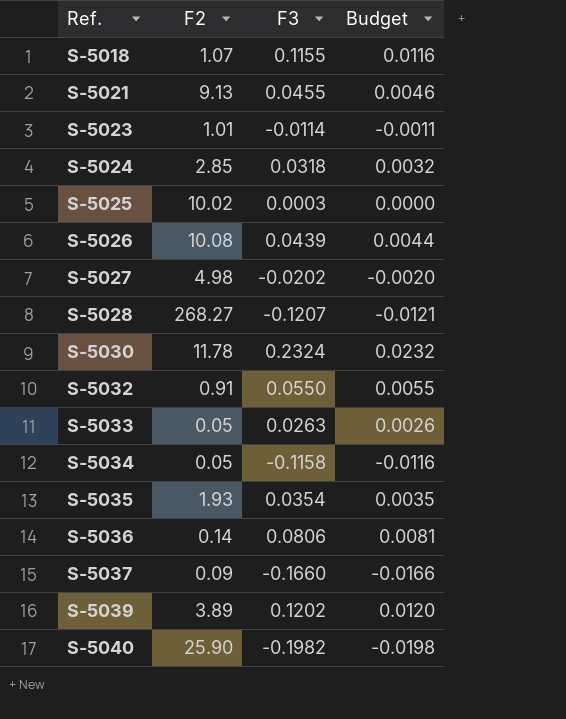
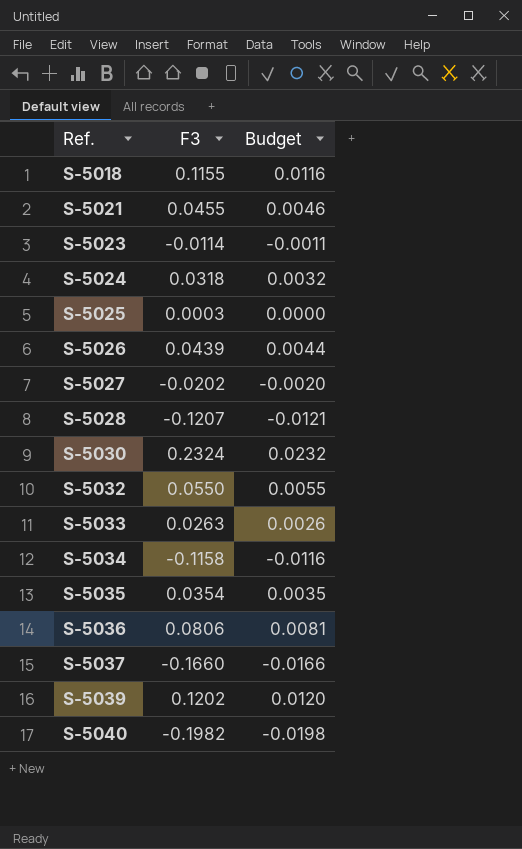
column F2 | position: 2 -> none

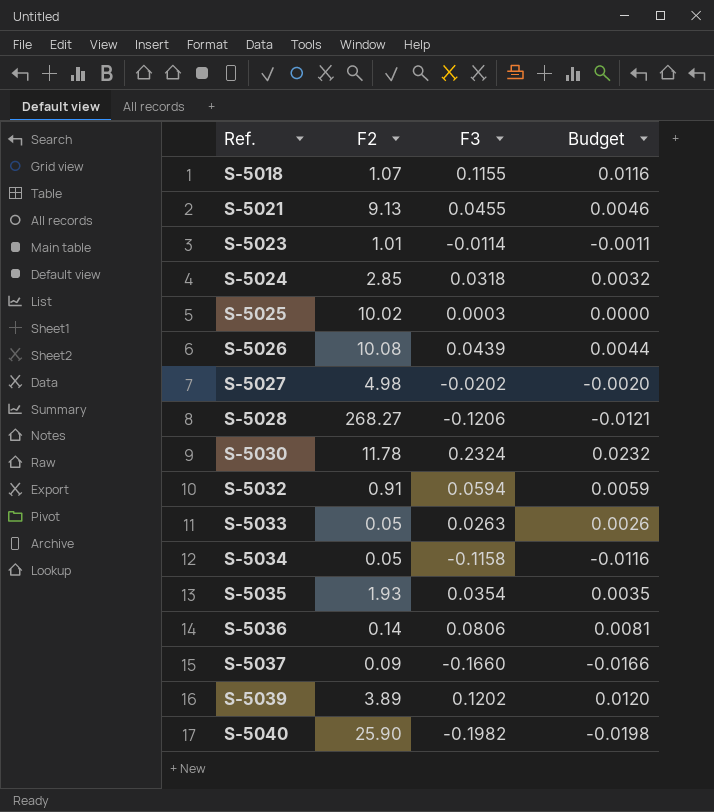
column F2 | position: none -> 2
S-5028 | F3: -0.1207 -> -0.1206
S-5032 | F3: 0.0550 -> 0.0594
S-5032 | Budget: 0.0055 -> 0.0059

